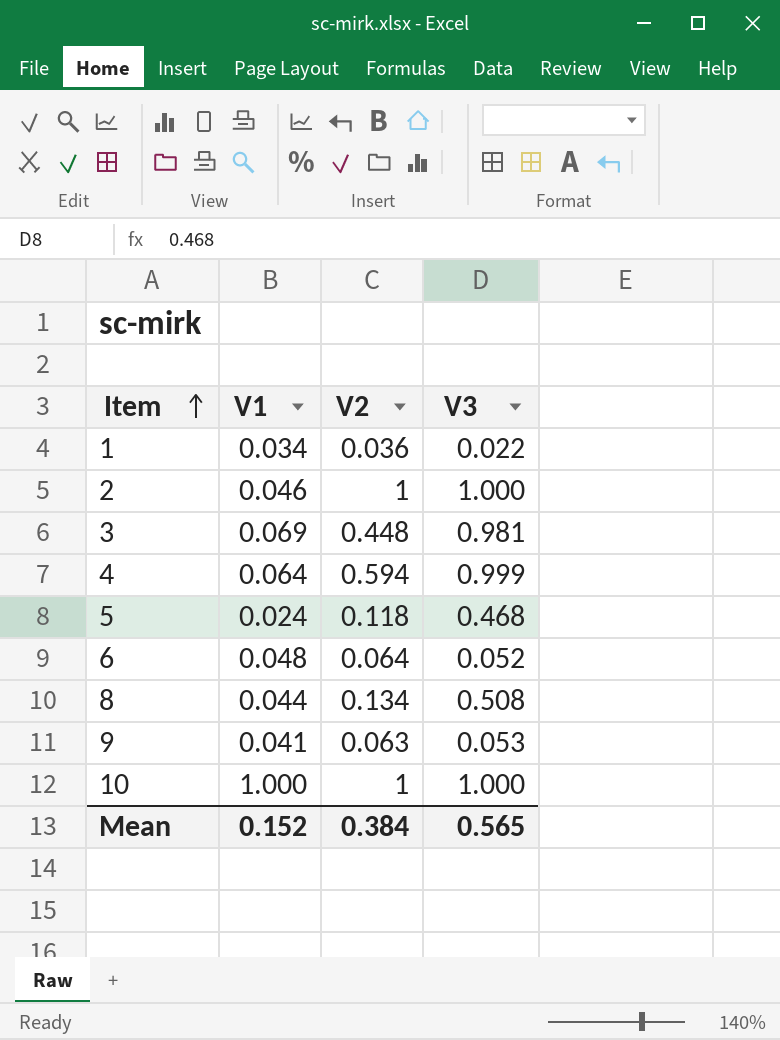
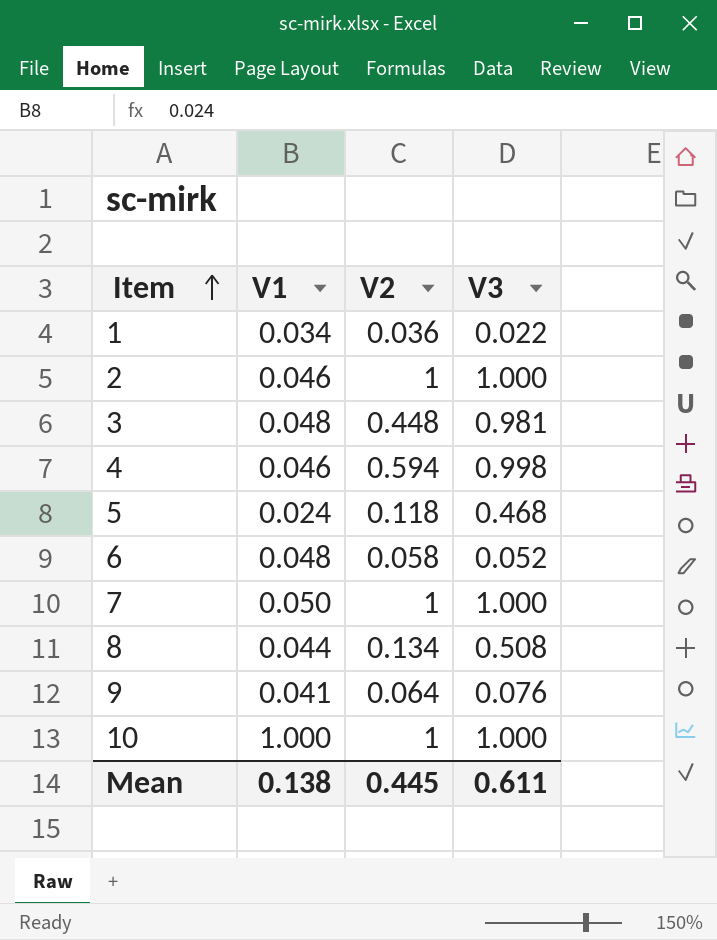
3 | V1: 0.069 -> 0.048
4 | V1: 0.064 -> 0.046
4 | V3: 0.999 -> 0.998
6 | V2: 0.064 -> 0.058
row 7: none -> 0.050 | 1 | 1.000
9 | V2: 0.063 -> 0.064
9 | V3: 0.053 -> 0.076
Mean | V1: 0.152 -> 0.138
Mean | V2: 0.384 -> 0.445
Mean | V3: 0.565 -> 0.611

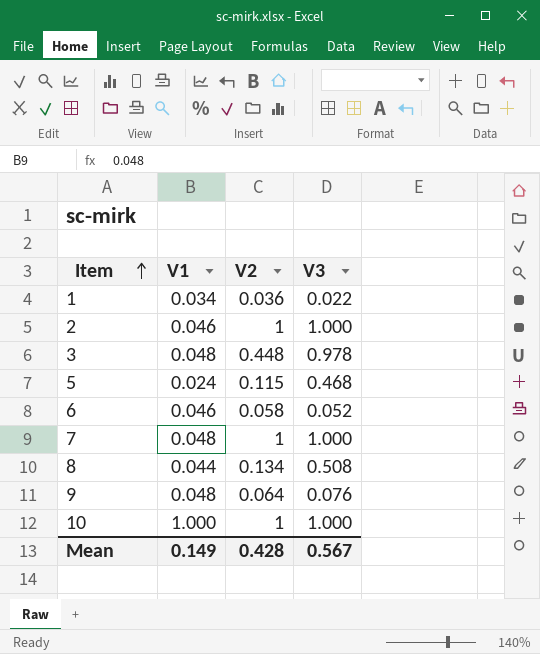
row 4: 0.046 | 0.594 | 0.998 -> none
3 | V3: 0.981 -> 0.978
5 | V2: 0.118 -> 0.115
6 | V1: 0.048 -> 0.046
7 | V1: 0.050 -> 0.048
9 | V1: 0.041 -> 0.048
Mean | V1: 0.138 -> 0.149
Mean | V2: 0.445 -> 0.428
Mean | V3: 0.611 -> 0.567

